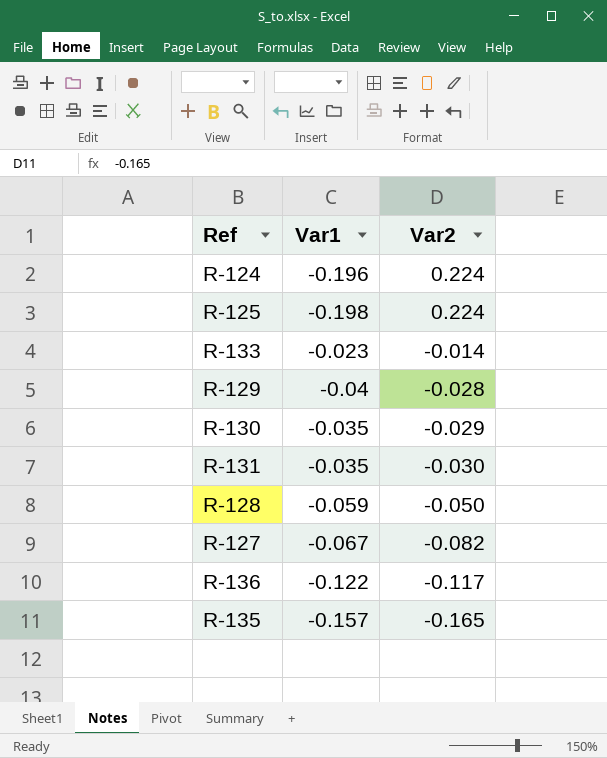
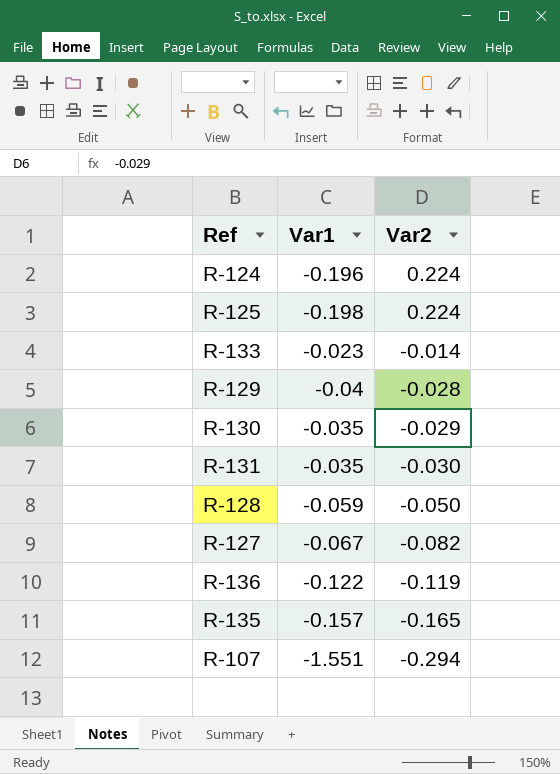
R-136 | Var2: -0.117 -> -0.119
row R-107: none -> -1.551 | -0.294

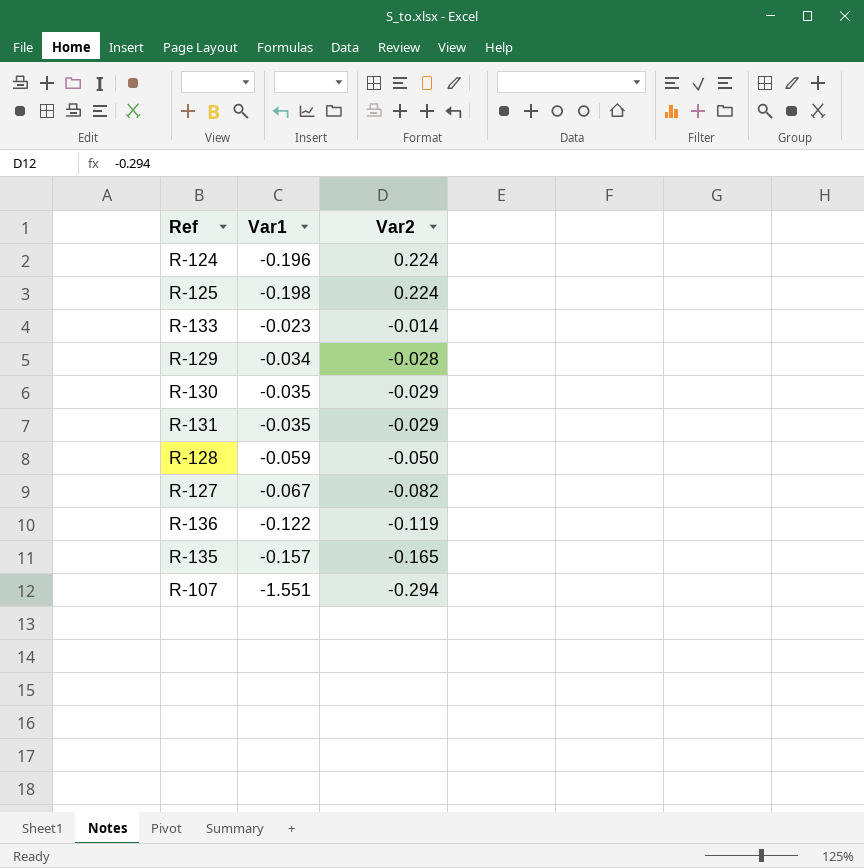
R-129 | Var1: -0.04 -> -0.034
R-131 | Var2: -0.030 -> -0.029

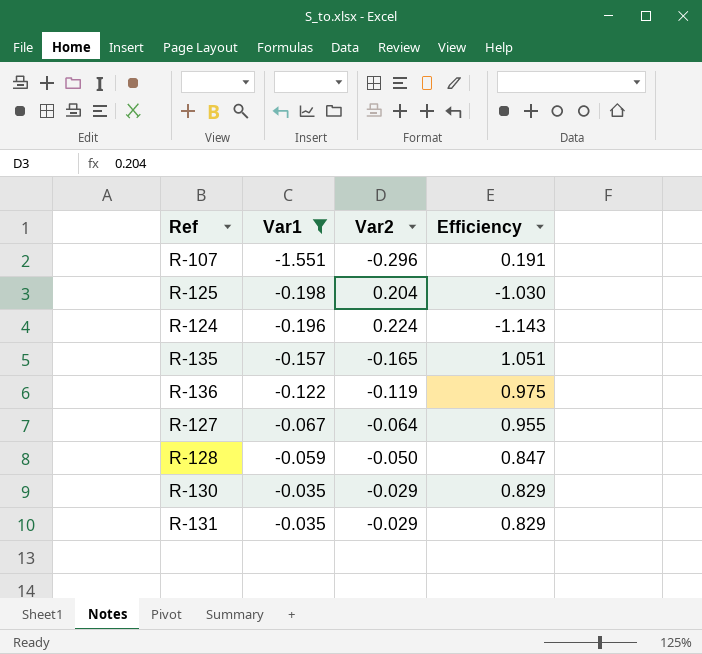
filter: none -> Var1 <= -0.035
row order: Var2 descending -> Var1 ascending
column Efficiency | formula: none -> [Var2] / [Var1]
R-107 | Var2: -0.294 -> -0.296
R-125 | Var2: 0.224 -> 0.204
R-127 | Var2: -0.082 -> -0.064

